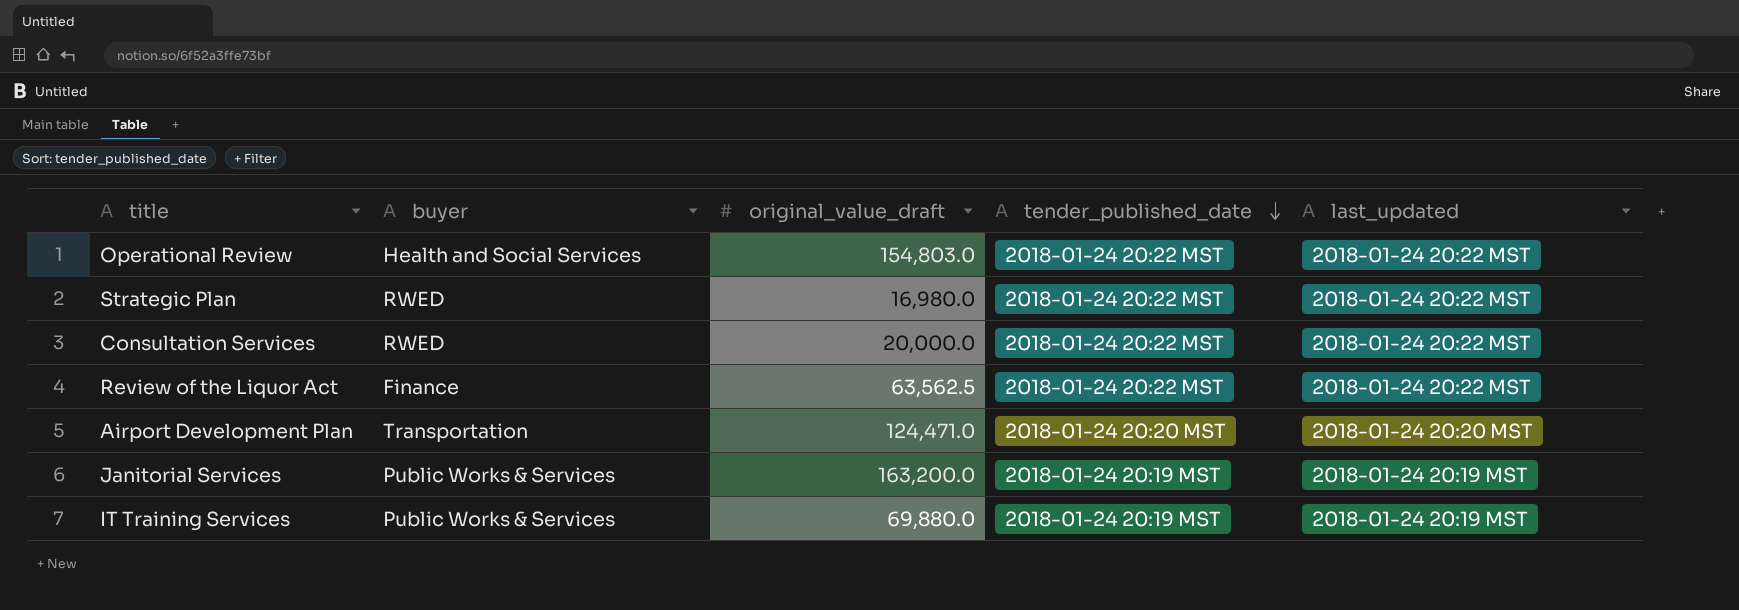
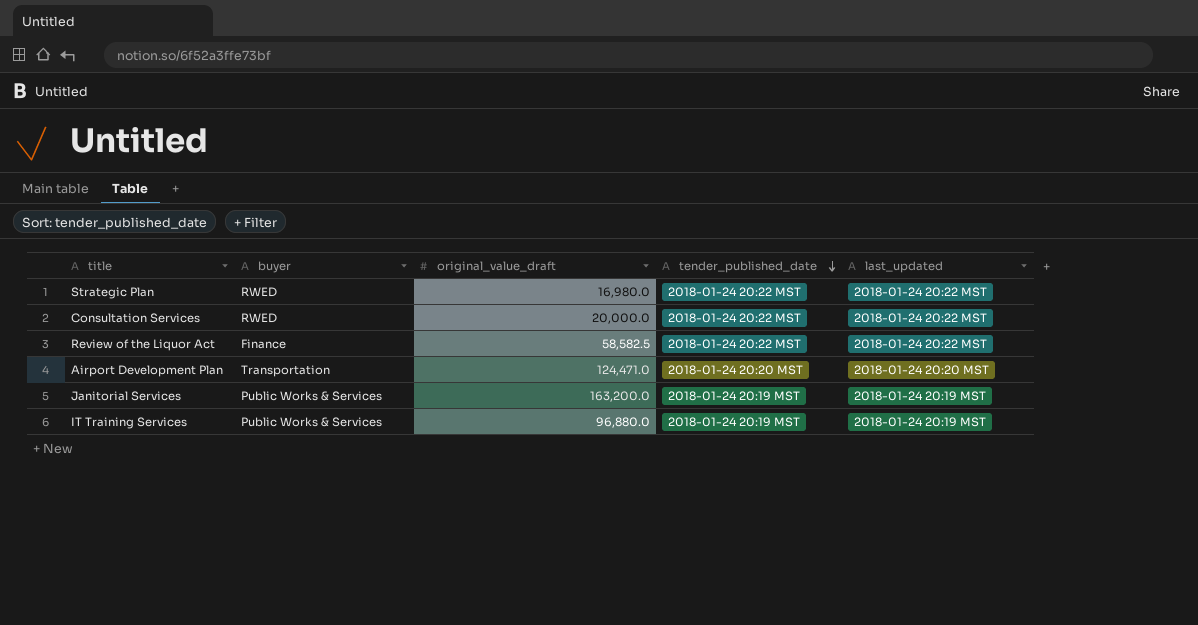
row Operational Review: Health and Social Services | 154,803.0 | 2018-01-24 20:22 MST | 2018-01-24 20:22 MST -> none
Review of the Liquor Act | original_value_draft: 63,562.5 -> 58,582.5
IT Training Services | original_value_draft: 69,880.0 -> 96,880.0

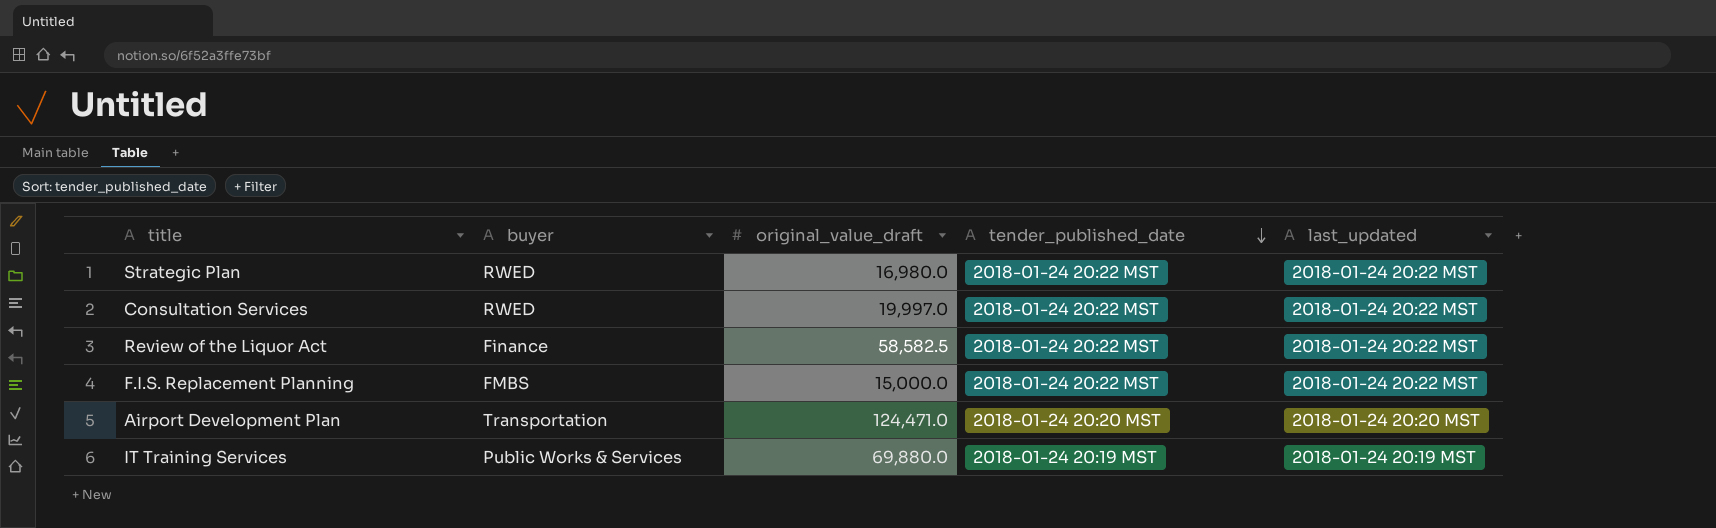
row Janitorial Services: Public Works & Services | 163,200.0 | 2018-01-24 20:19 MST | 2018-01-24 20:19 MST -> none
Consultation Services | original_value_draft: 20,000.0 -> 19,997.0
row F.I.S. Replacement Planning: none -> FMBS | 15,000.0 | 2018-01-24 20:22 MST | 2018-01-24 20:22 MST
IT Training Services | original_value_draft: 96,880.0 -> 69,880.0

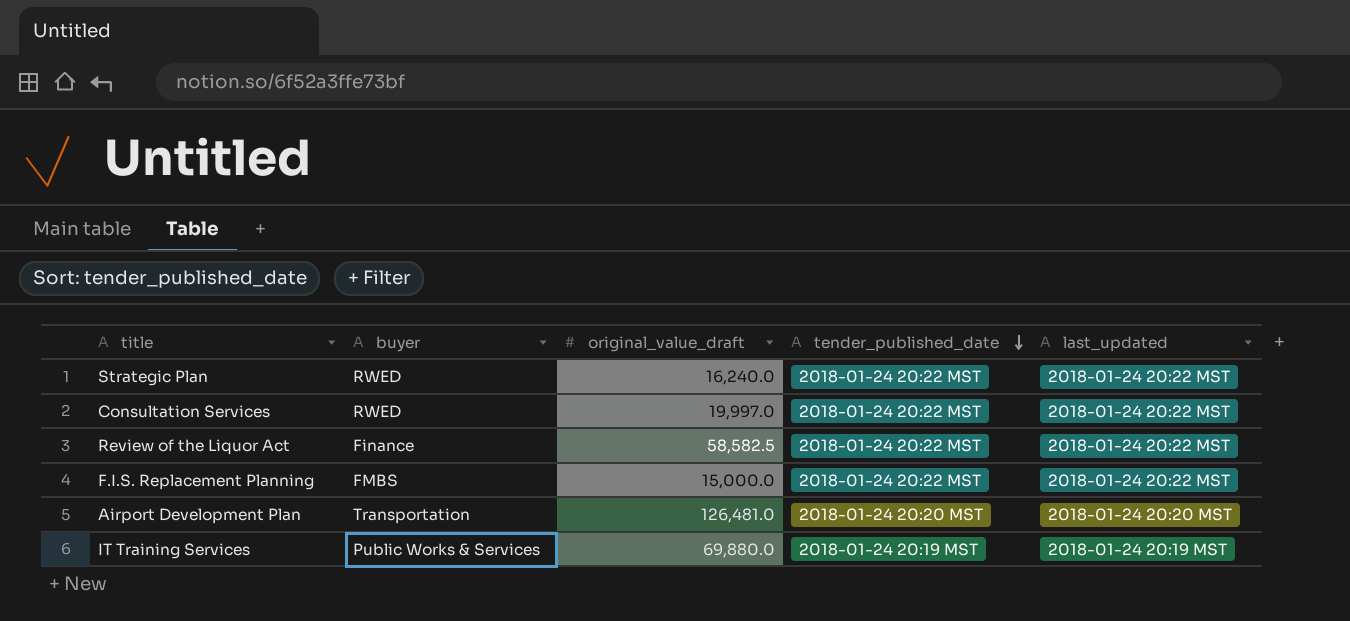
Strategic Plan | original_value_draft: 16,980.0 -> 16,240.0
Airport Development Plan | original_value_draft: 124,471.0 -> 126,481.0

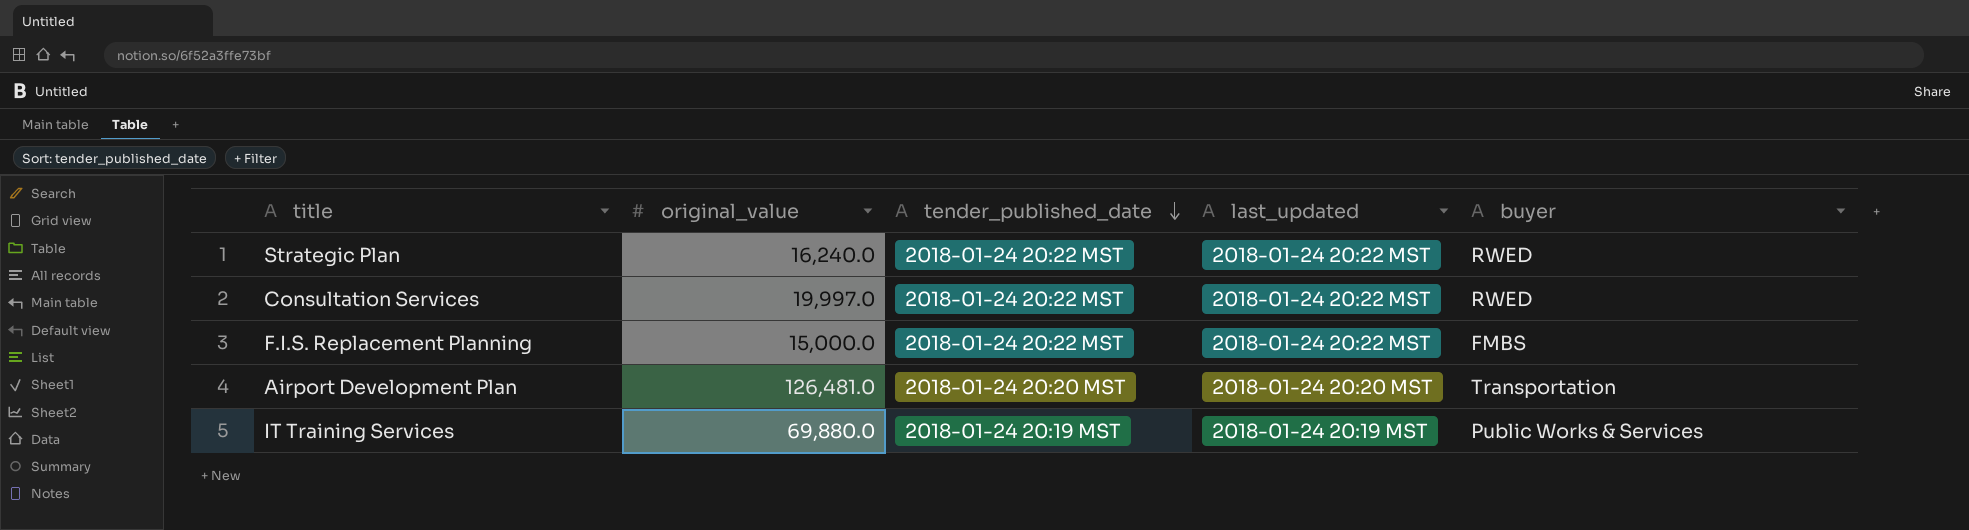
column name: original_value_draft -> original_value
column buyer | position: 2 -> 5
row Review of the Liquor Act: Finance | 58,582.5 | 2018-01-24 20:22 MST | 2018-01-24 20:22 MST -> none

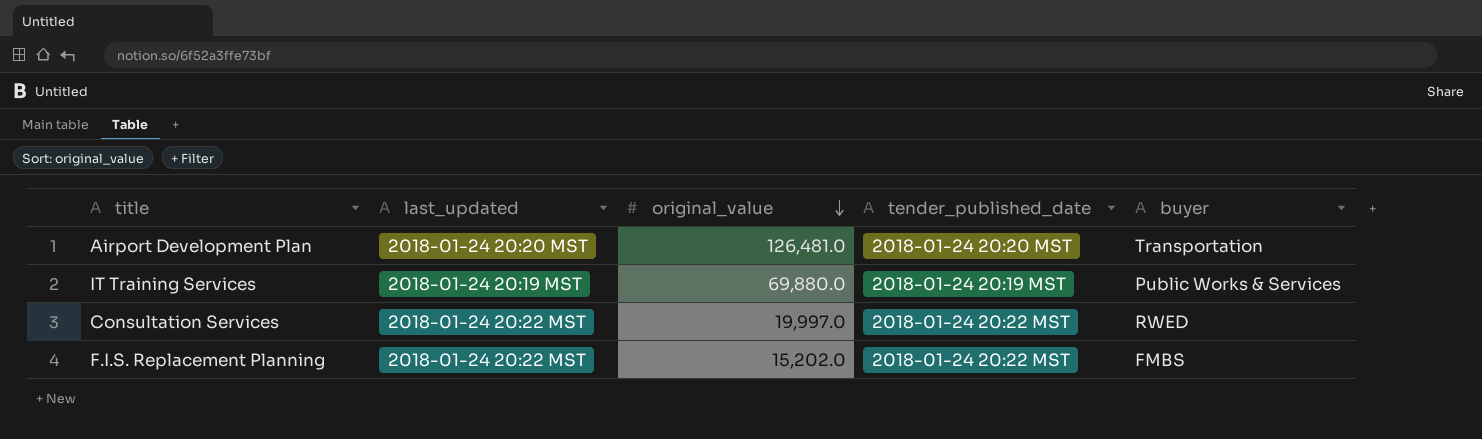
row order: tender_published_date descending -> original_value descending
column last_updated | position: 4 -> 2
row Strategic Plan: 16,240.0 | 2018-01-24 20:22 MST | 2018-01-24 20:22 MST | RWED -> none
F.I.S. Replacement Planning | original_value: 15,000.0 -> 15,202.0

